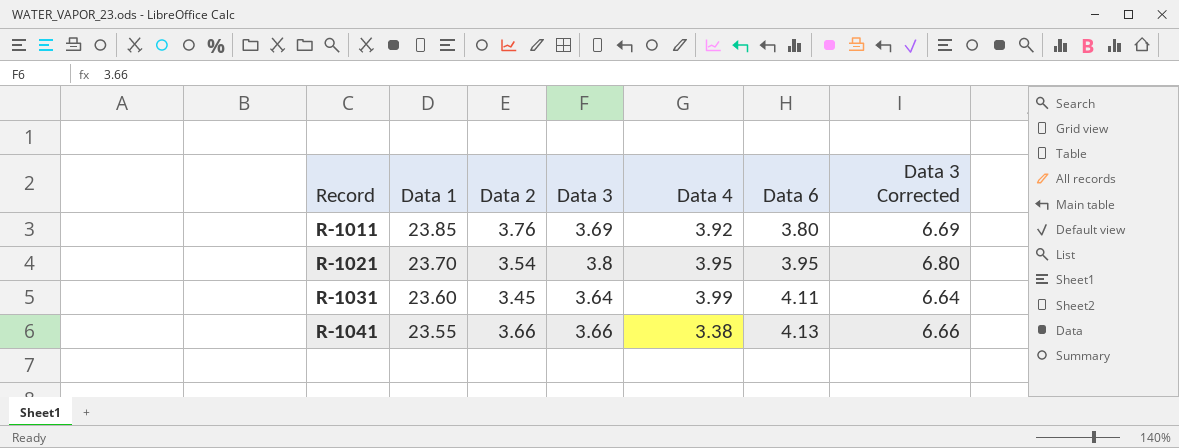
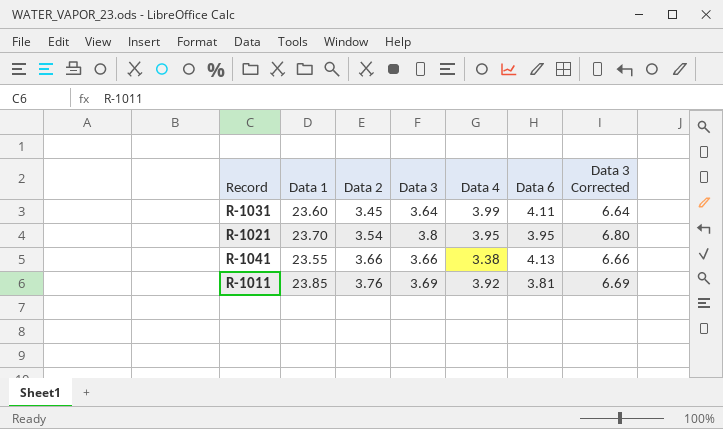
row order: Record ascending -> Data 2 ascending
R-1011 | Data 6: 3.80 -> 3.81

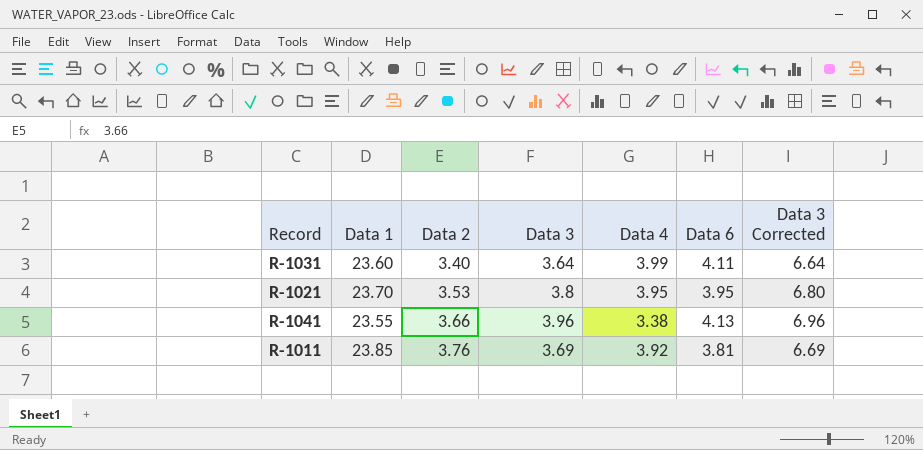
R-1031 | Data 2: 3.45 -> 3.40
R-1021 | Data 2: 3.54 -> 3.53
R-1041 | Data 3: 3.66 -> 3.96
R-1041 | Data 3 Corrected: 6.66 -> 6.96

